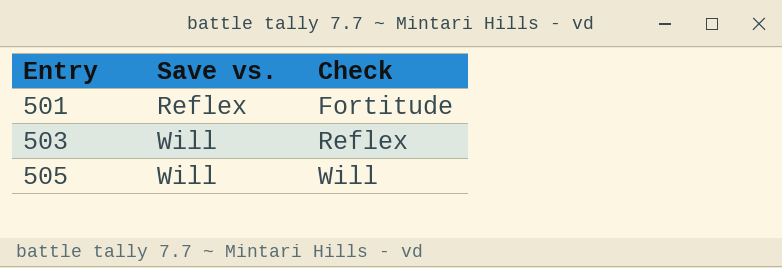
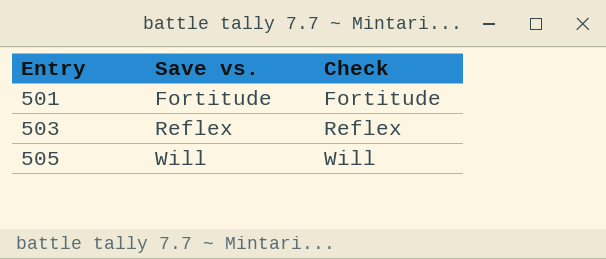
501 | Save vs.: Reflex -> Fortitude
503 | Save vs.: Will -> Reflex

